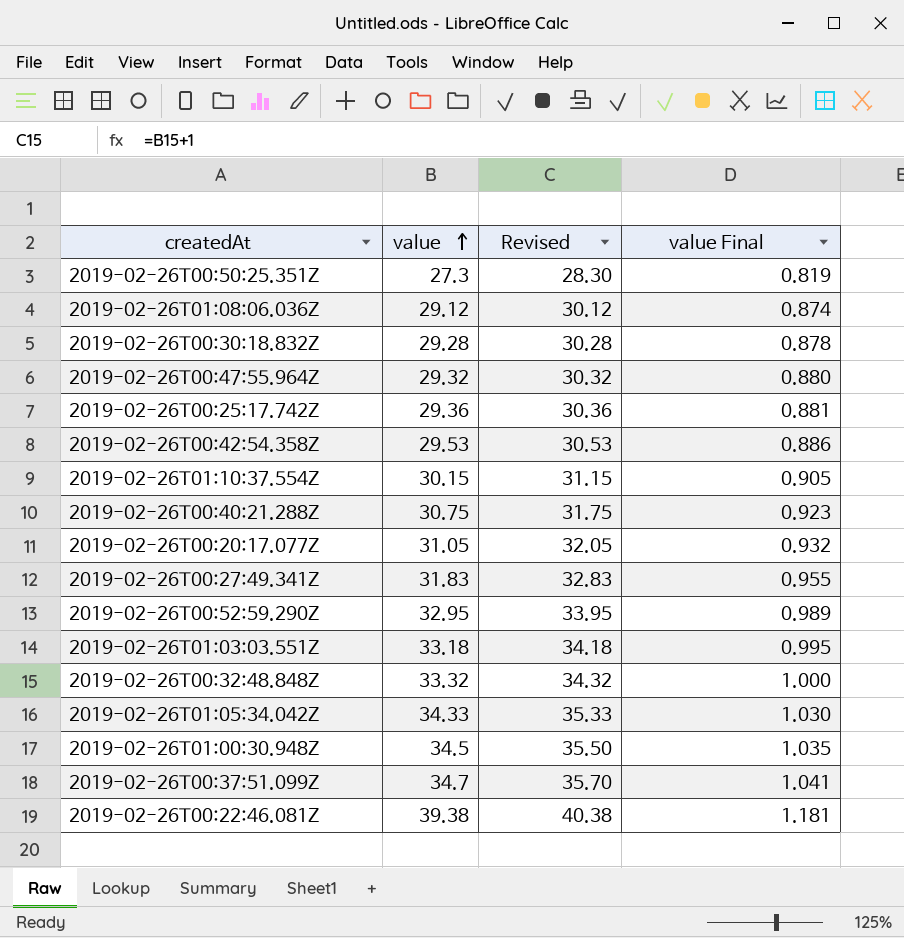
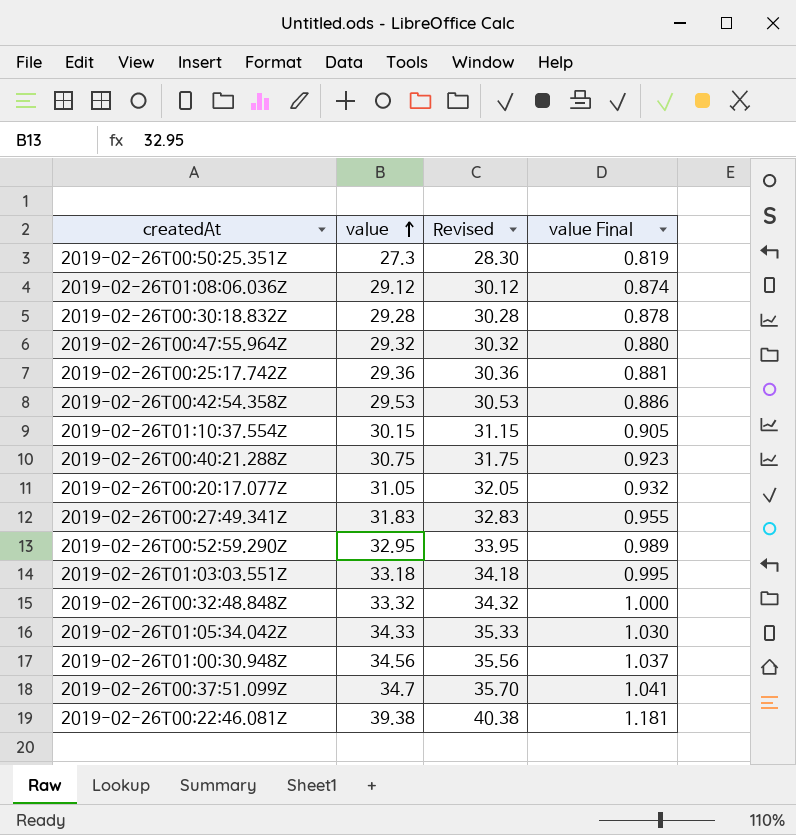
2019-02-26T01:00:30.948Z | value: 34.5 -> 34.56
2019-02-26T01:00:30.948Z | Revised: 35.50 -> 35.56
2019-02-26T01:00:30.948Z | value Final: 1.035 -> 1.037

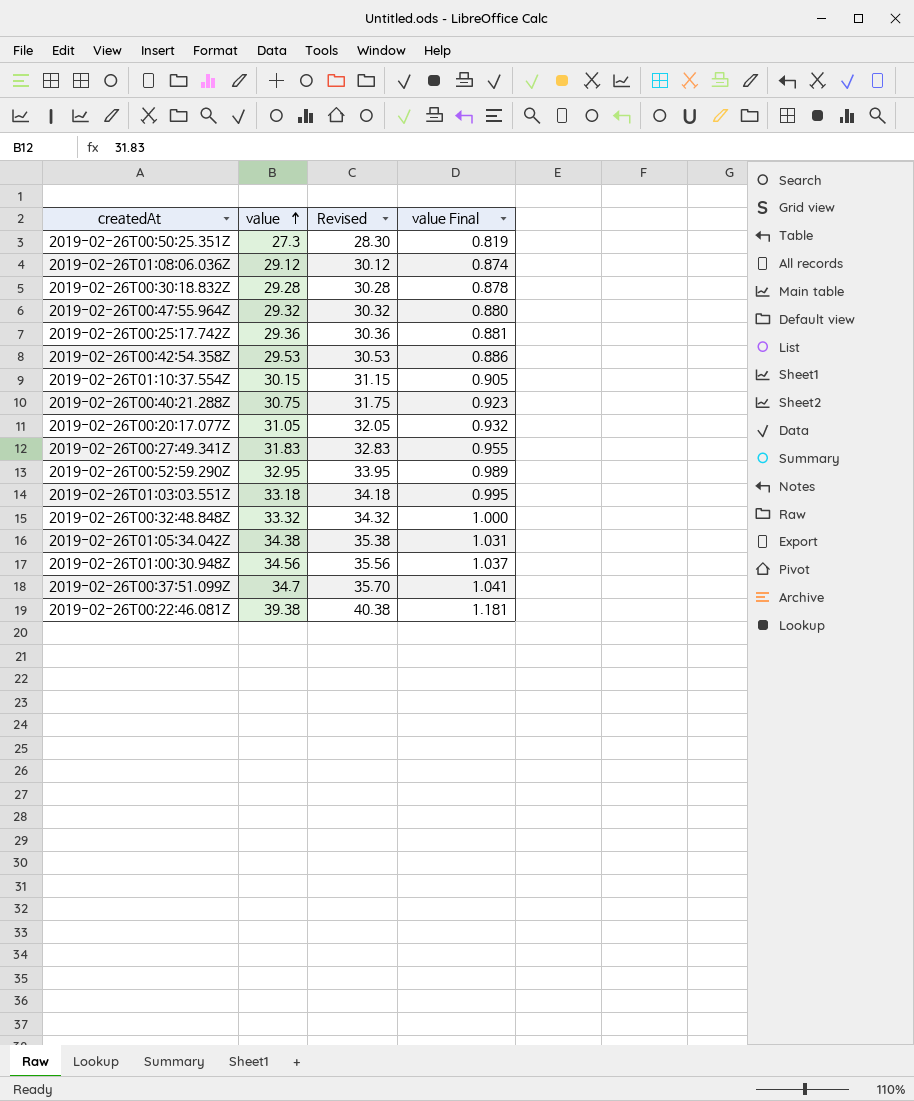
2019-02-26T01:05:34.042Z | value: 34.33 -> 34.38
2019-02-26T01:05:34.042Z | Revised: 35.33 -> 35.38
2019-02-26T01:05:34.042Z | value Final: 1.030 -> 1.031

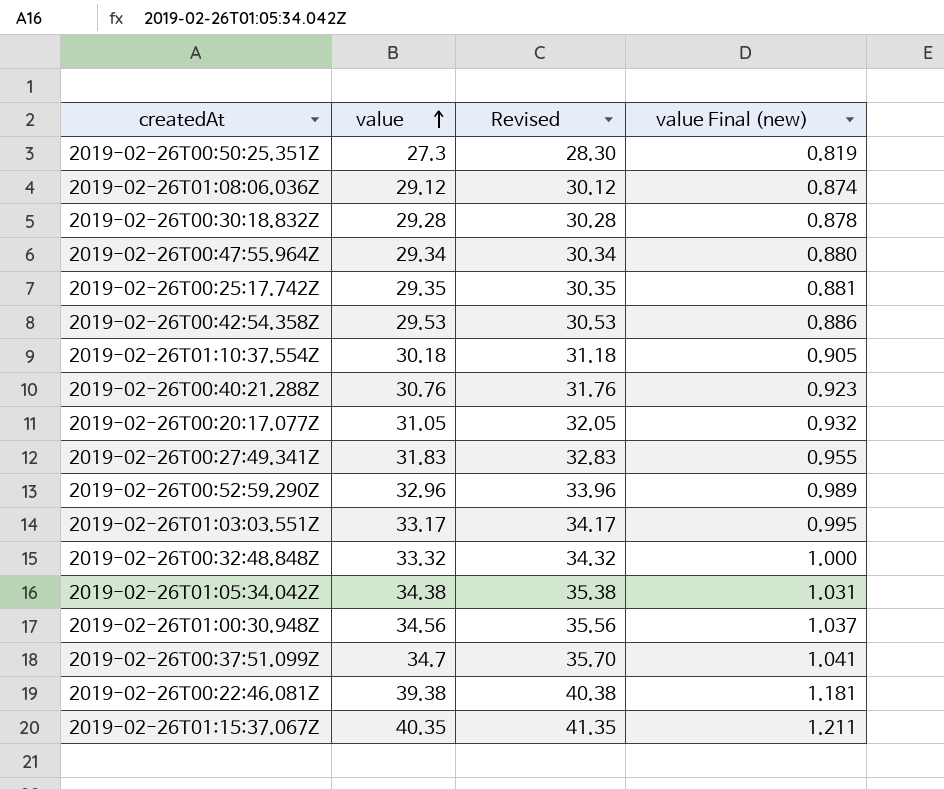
column name: value Final -> value Final (new)
2019-02-26T00:47:55.964Z | value: 29.32 -> 29.34
2019-02-26T00:47:55.964Z | Revised: 30.32 -> 30.34
2019-02-26T00:25:17.742Z | value: 29.36 -> 29.35
2019-02-26T00:25:17.742Z | Revised: 30.36 -> 30.35
2019-02-26T01:10:37.554Z | value: 30.15 -> 30.18
2019-02-26T01:10:37.554Z | Revised: 31.15 -> 31.18
2019-02-26T00:40:21.288Z | value: 30.75 -> 30.76
2019-02-26T00:40:21.288Z | Revised: 31.75 -> 31.76
2019-02-26T00:52:59.290Z | value: 32.95 -> 32.96
2019-02-26T00:52:59.290Z | Revised: 33.95 -> 33.96
2019-02-26T01:03:03.551Z | value: 33.18 -> 33.17
2019-02-26T01:03:03.551Z | Revised: 34.18 -> 34.17
row 2019-02-26T01:15:37.067Z: none -> 40.35 | 41.35 | 1.211

